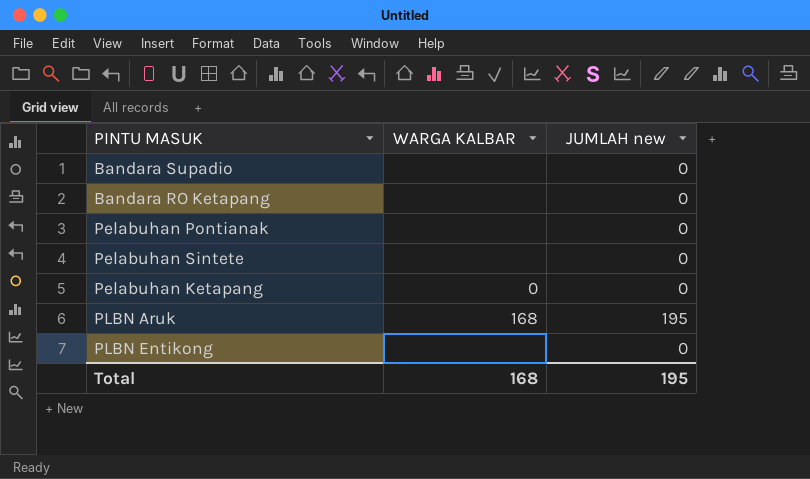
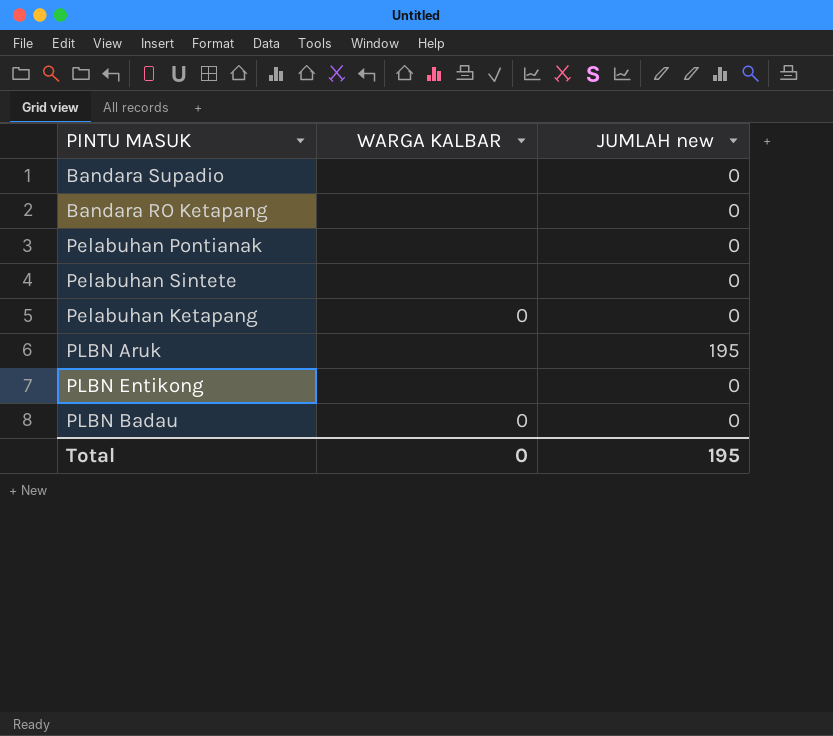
PLBN Aruk | WARGA KALBAR: 168 -> none
row PLBN Badau: none -> 0 | 0
Total | WARGA KALBAR: 168 -> 0

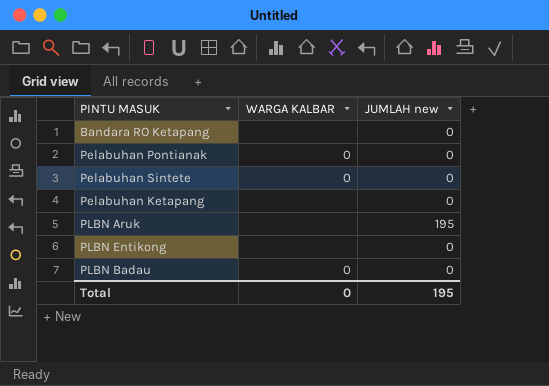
row Bandara Supadio: none | 0 -> none
Pelabuhan Pontianak | WARGA KALBAR: none -> 0
Pelabuhan Sintete | WARGA KALBAR: none -> 0
Pelabuhan Ketapang | WARGA KALBAR: 0 -> none

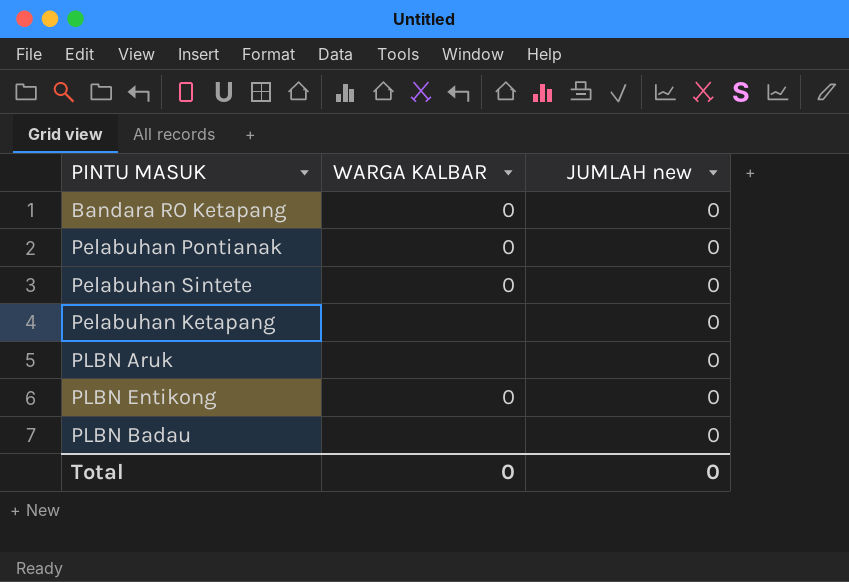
Bandara RO Ketapang | WARGA KALBAR: none -> 0
PLBN Aruk | JUMLAH new: 195 -> 0
PLBN Entikong | WARGA KALBAR: none -> 0
PLBN Badau | WARGA KALBAR: 0 -> none
Total | JUMLAH new: 195 -> 0

